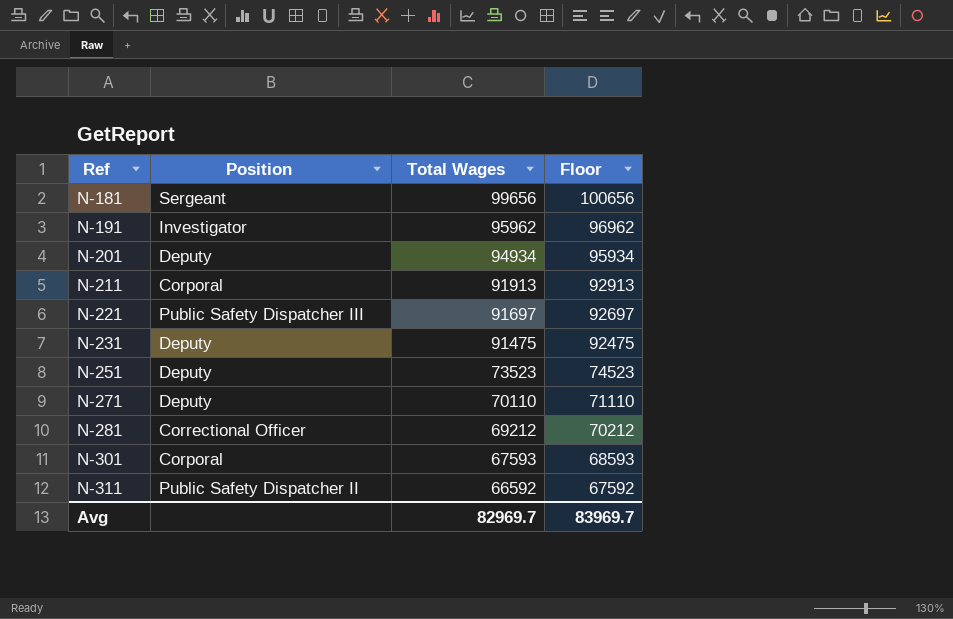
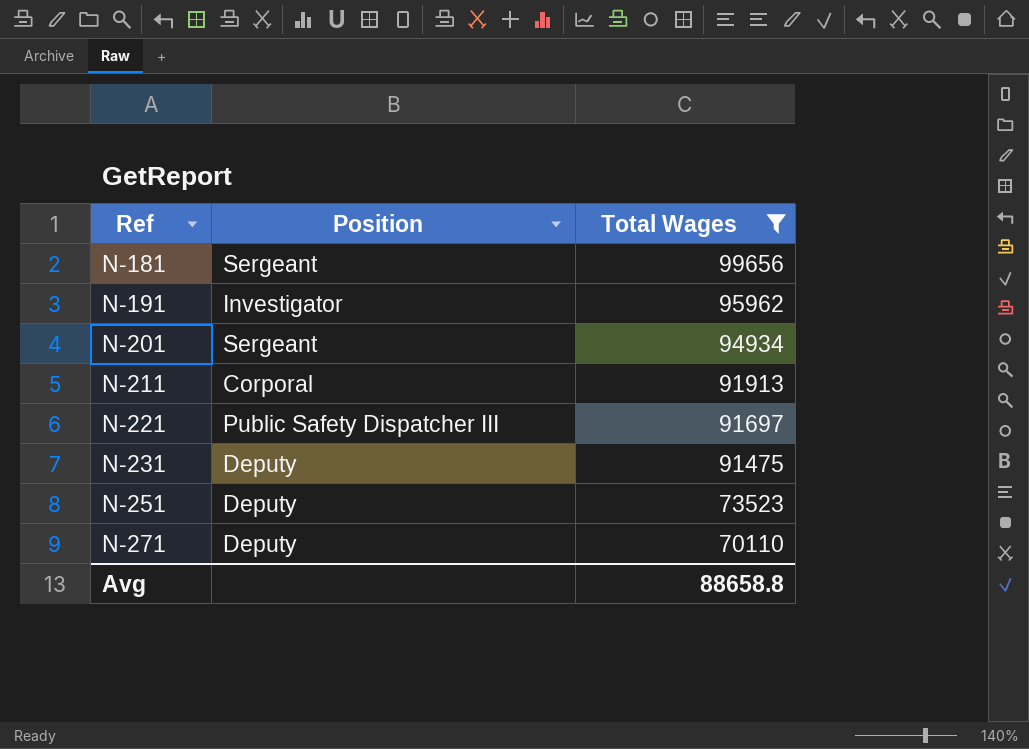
filter: none -> Total Wages >= 70110
column Floor | formula: [Total Wages] + 1000 -> none
N-201 | Position: Deputy -> Sergeant
Avg | Total Wages: 82969.7 -> 88658.8

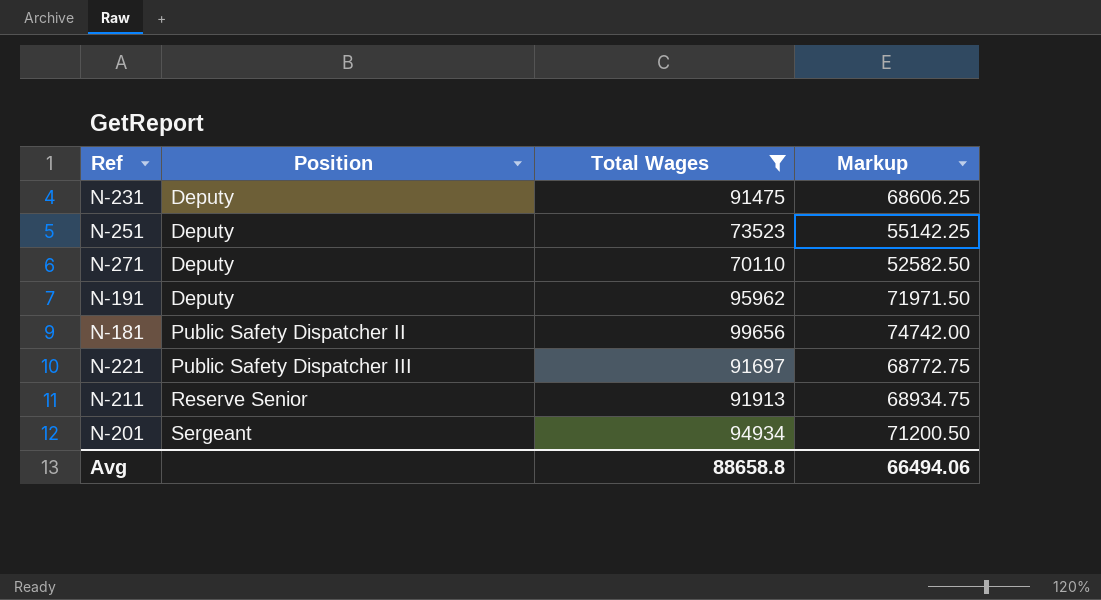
row order: Ref ascending -> Position ascending
column Markup | formula: none -> [Total Wages] * 0.75
N-191 | Position: Investigator -> Deputy
N-181 | Position: Sergeant -> Public Safety Dispatcher II
N-211 | Position: Corporal -> Reserve Senior

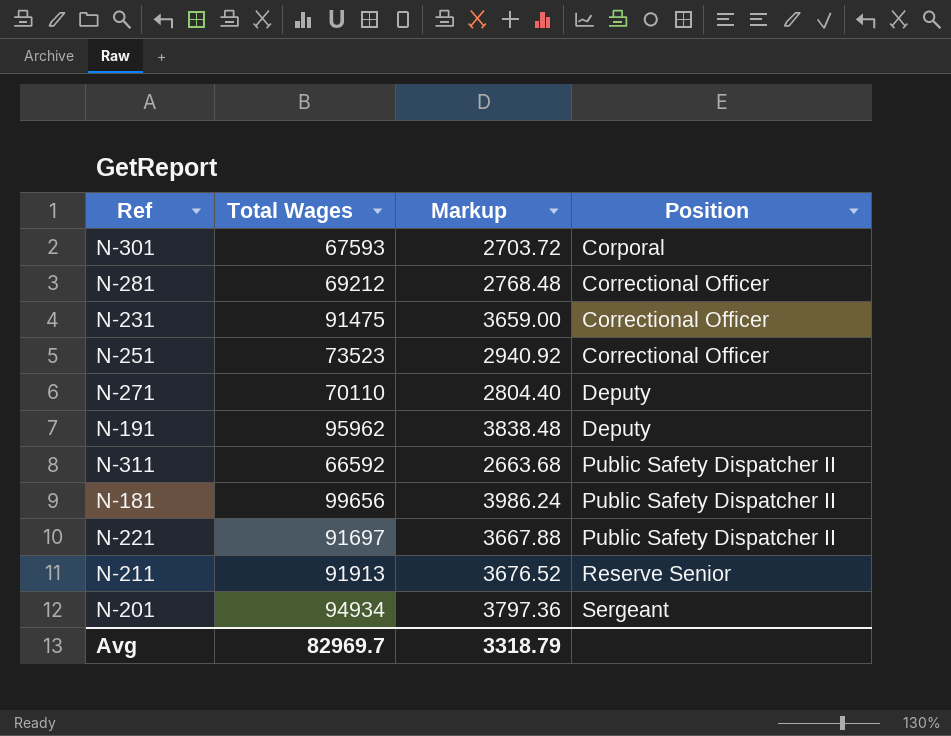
filter: Total Wages >= 70110 -> none
column Markup | formula: [Total Wages] * 0.75 -> [Total Wages] * 0.04
column Position | position: 2 -> 4
N-231 | Position: Deputy -> Correctional Officer
N-251 | Position: Deputy -> Correctional Officer
N-221 | Position: Public Safety Dispatcher III -> Public Safety Dispatcher II
Avg | Total Wages: 88658.8 -> 82969.7
Avg | Markup: 66494.06 -> 3318.79

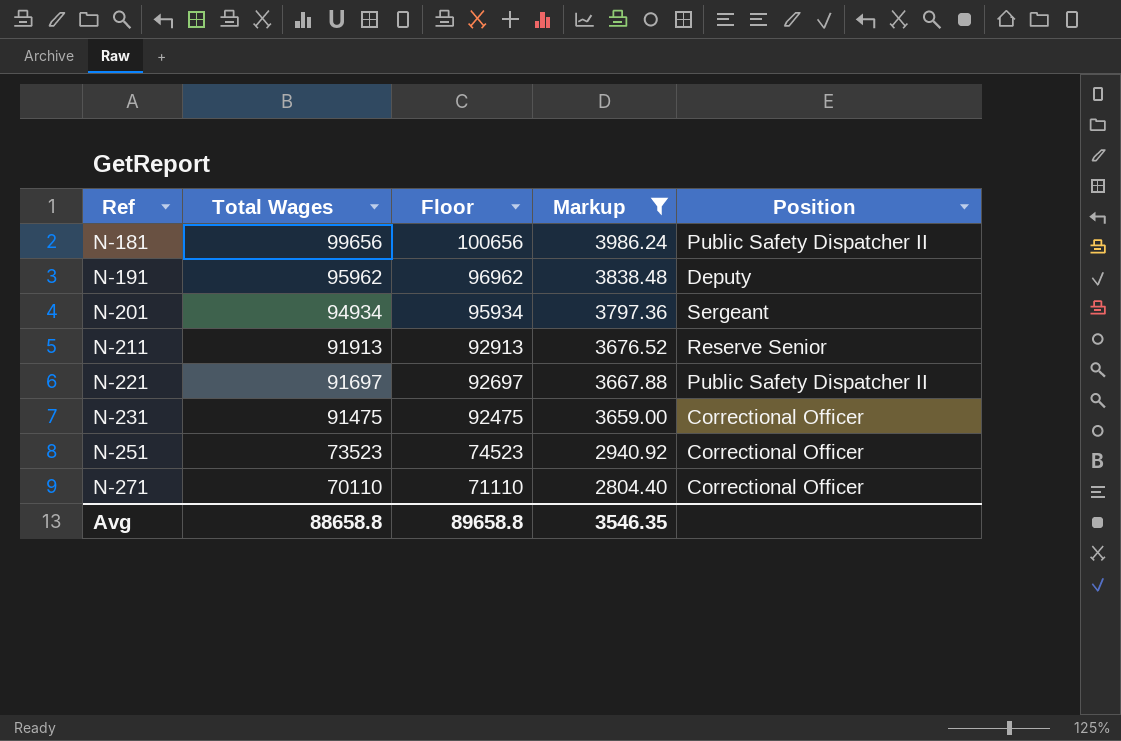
filter: none -> Markup >= 2804.40
row order: Position ascending -> Ref ascending
column Floor | formula: none -> [Total Wages] + 1000
N-271 | Position: Deputy -> Correctional Officer
Avg | Total Wages: 82969.7 -> 88658.8
Avg | Markup: 3318.79 -> 3546.35

